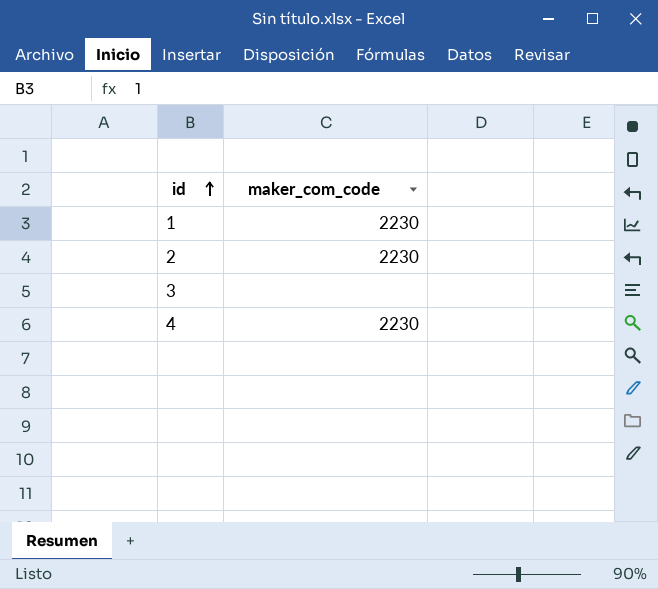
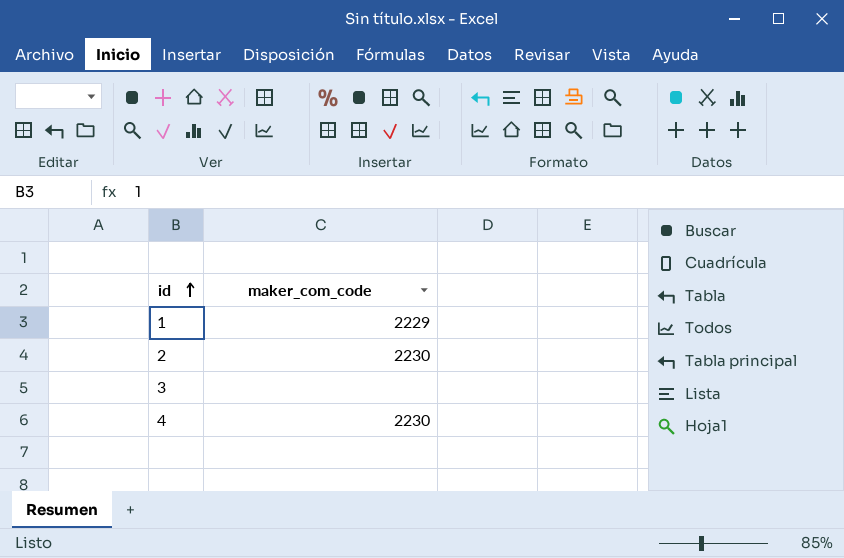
1 | maker_com_code: 2230 -> 2229

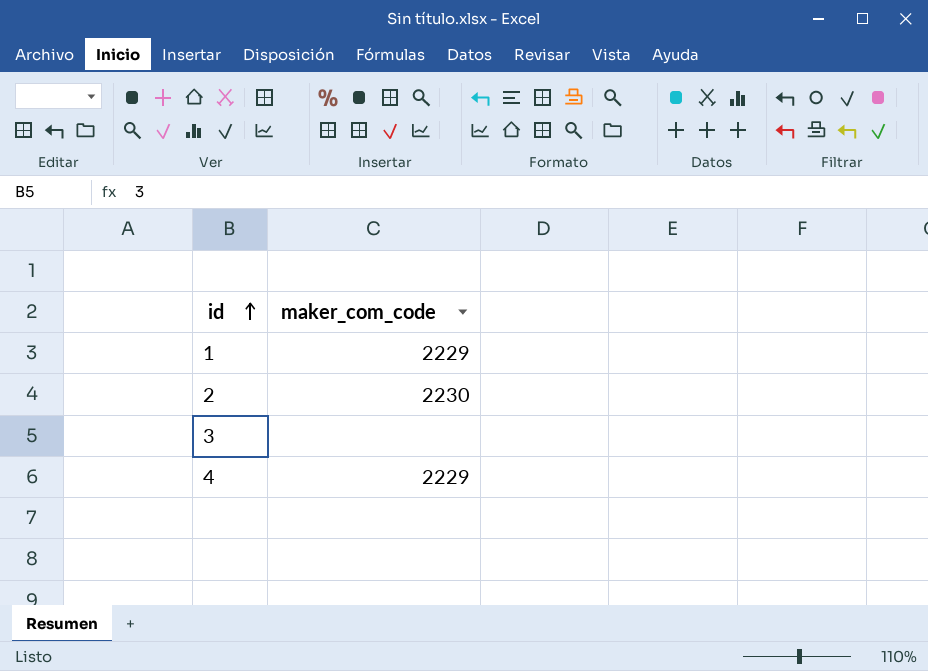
4 | maker_com_code: 2230 -> 2229

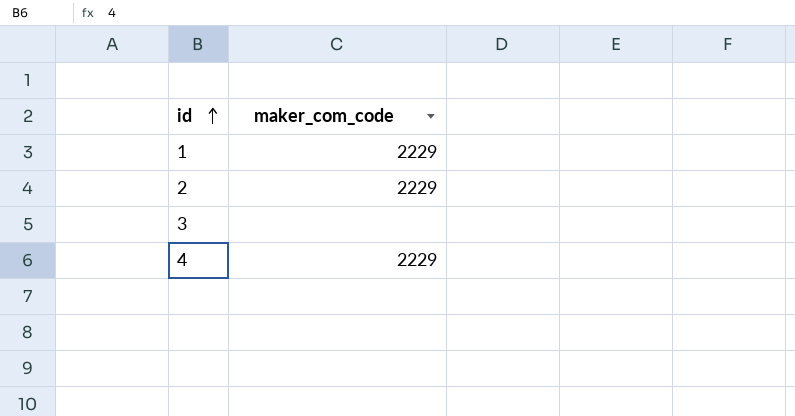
2 | maker_com_code: 2230 -> 2229

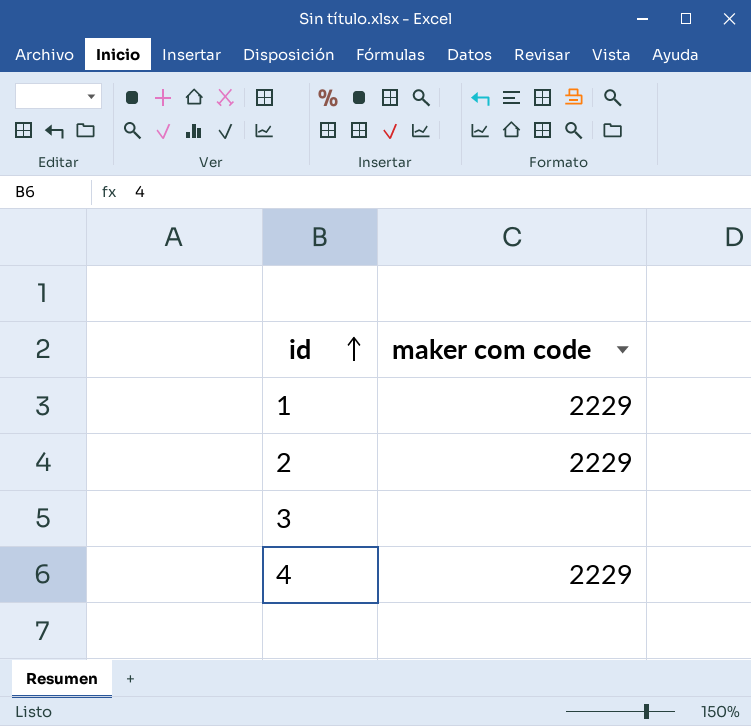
column name: maker_com_code -> maker com code

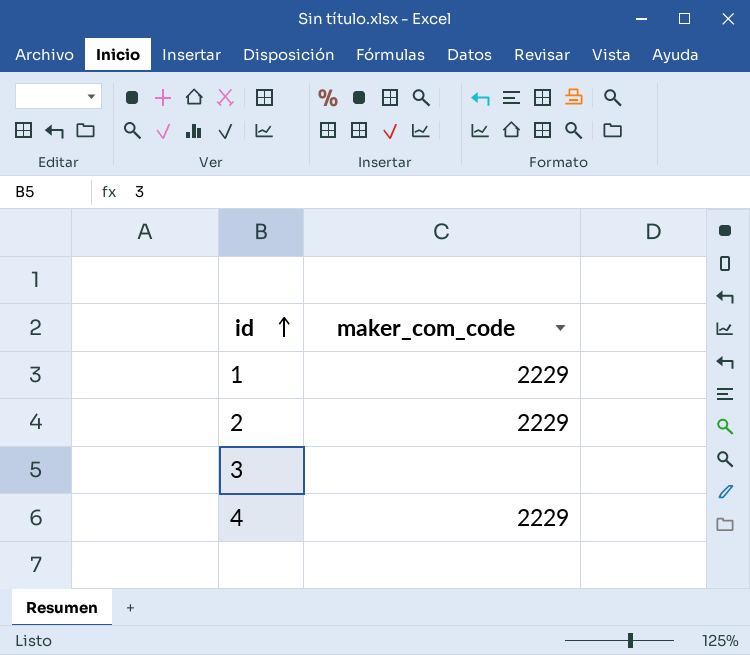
column name: maker com code -> maker_com_code

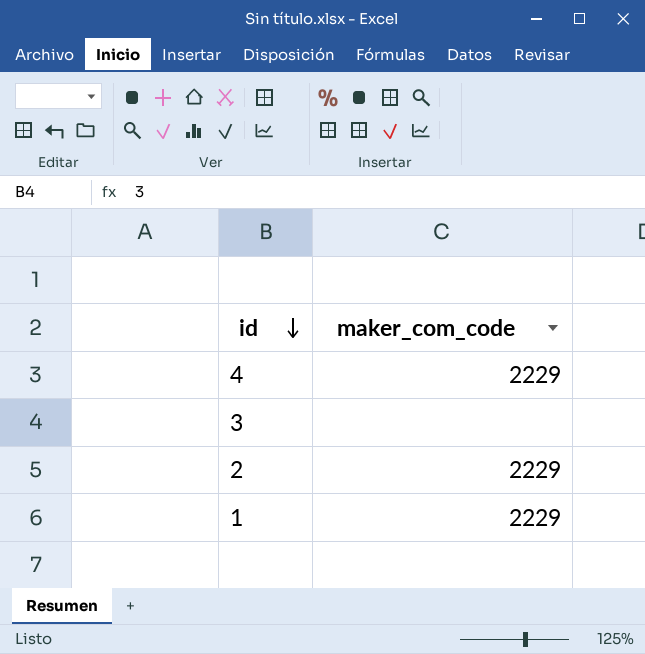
row order: id ascending -> id descending

